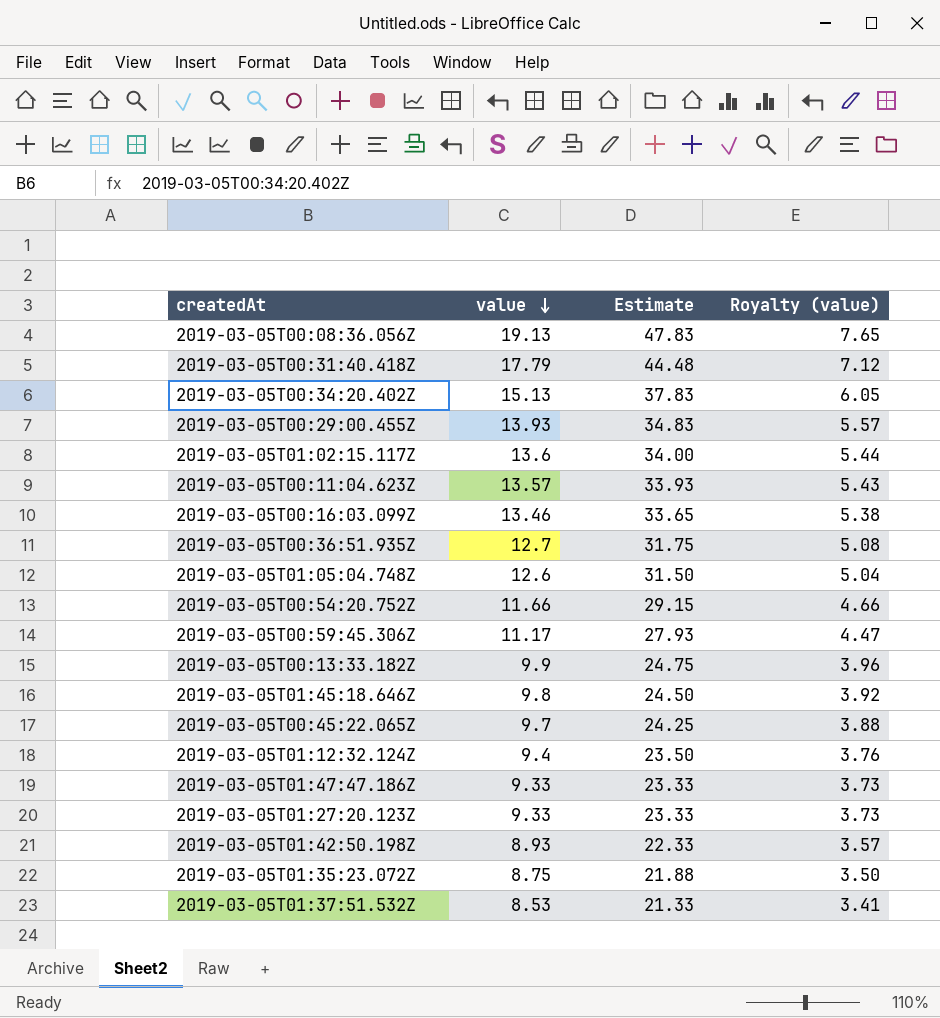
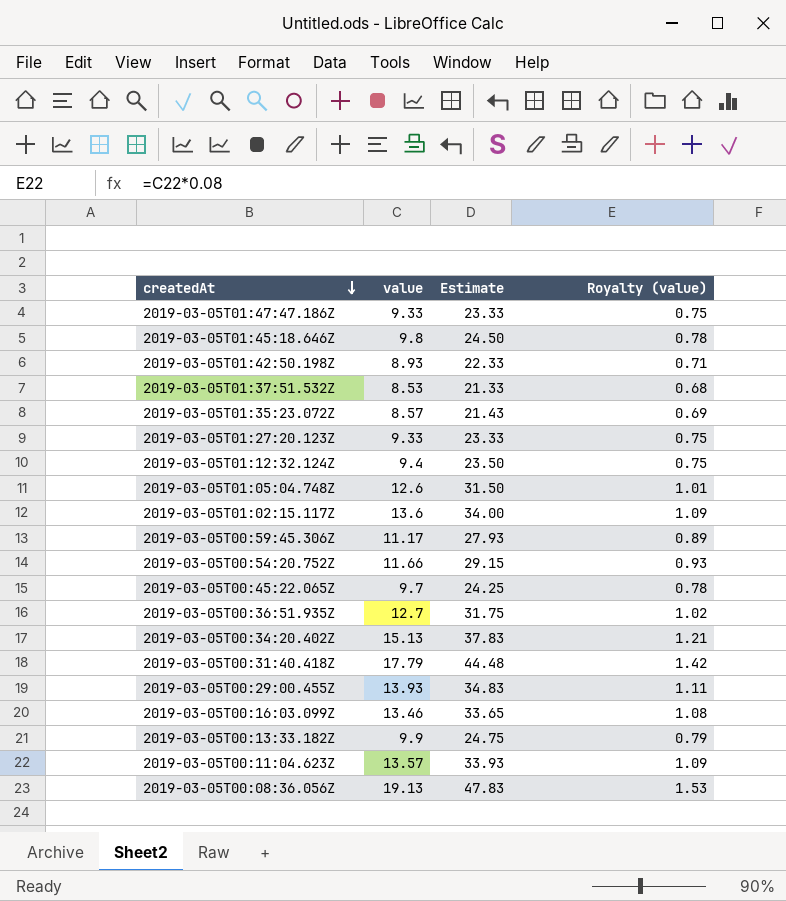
row order: value descending -> createdAt descending
column Royalty (value) | formula: [value] * 0.4 -> [value] * 0.08
2019-03-05T01:35:23.072Z | value: 8.75 -> 8.57
2019-03-05T01:35:23.072Z | Estimate: 21.88 -> 21.43

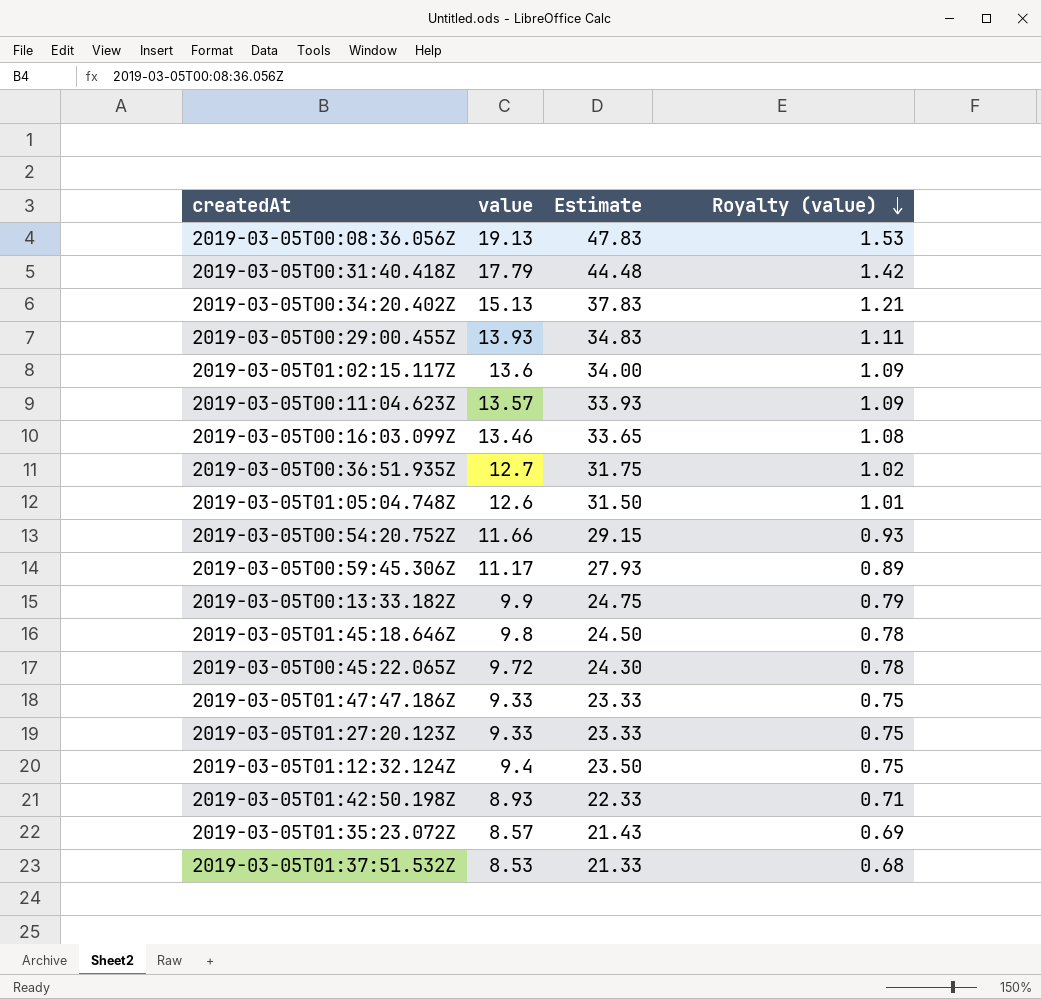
row order: createdAt descending -> Royalty (value) descending
2019-03-05T00:45:22.065Z | value: 9.7 -> 9.72
2019-03-05T00:45:22.065Z | Estimate: 24.25 -> 24.30

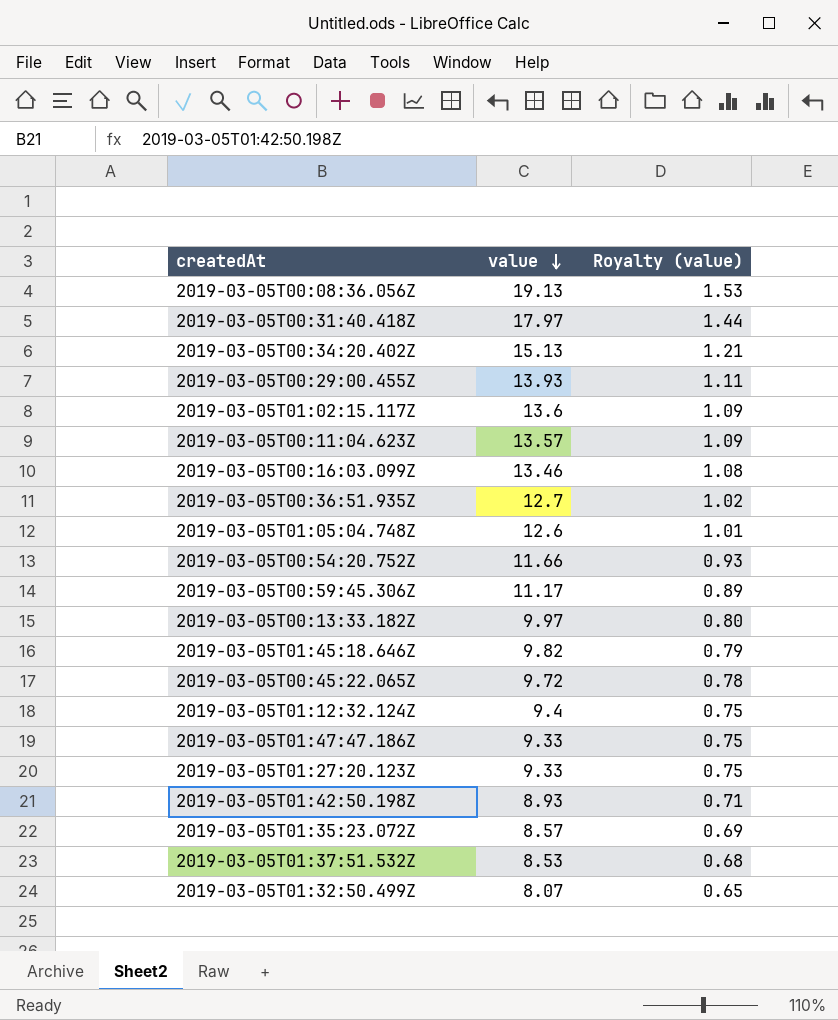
row order: Royalty (value) descending -> value descending
column Estimate | formula: [value] * 2.5 -> none
2019-03-05T00:31:40.418Z | value: 17.79 -> 17.97
2019-03-05T00:31:40.418Z | Royalty (value): 1.42 -> 1.44
2019-03-05T00:13:33.182Z | value: 9.9 -> 9.97
2019-03-05T00:13:33.182Z | Royalty (value): 0.79 -> 0.80
2019-03-05T01:45:18.646Z | value: 9.8 -> 9.82
2019-03-05T01:45:18.646Z | Royalty (value): 0.78 -> 0.79
row 2019-03-05T01:32:50.499Z: none -> 8.07 | 0.65

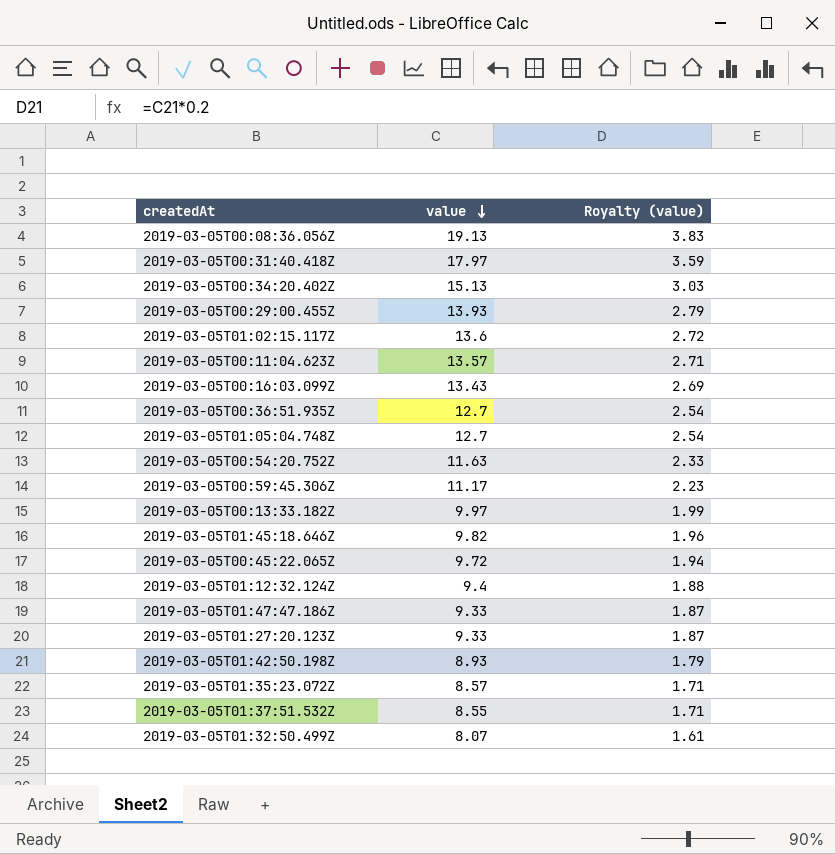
column Royalty (value) | formula: [value] * 0.08 -> [value] * 0.2
2019-03-05T00:16:03.099Z | value: 13.46 -> 13.43
2019-03-05T01:05:04.748Z | value: 12.6 -> 12.7
2019-03-05T00:54:20.752Z | value: 11.66 -> 11.63
2019-03-05T01:37:51.532Z | value: 8.53 -> 8.55

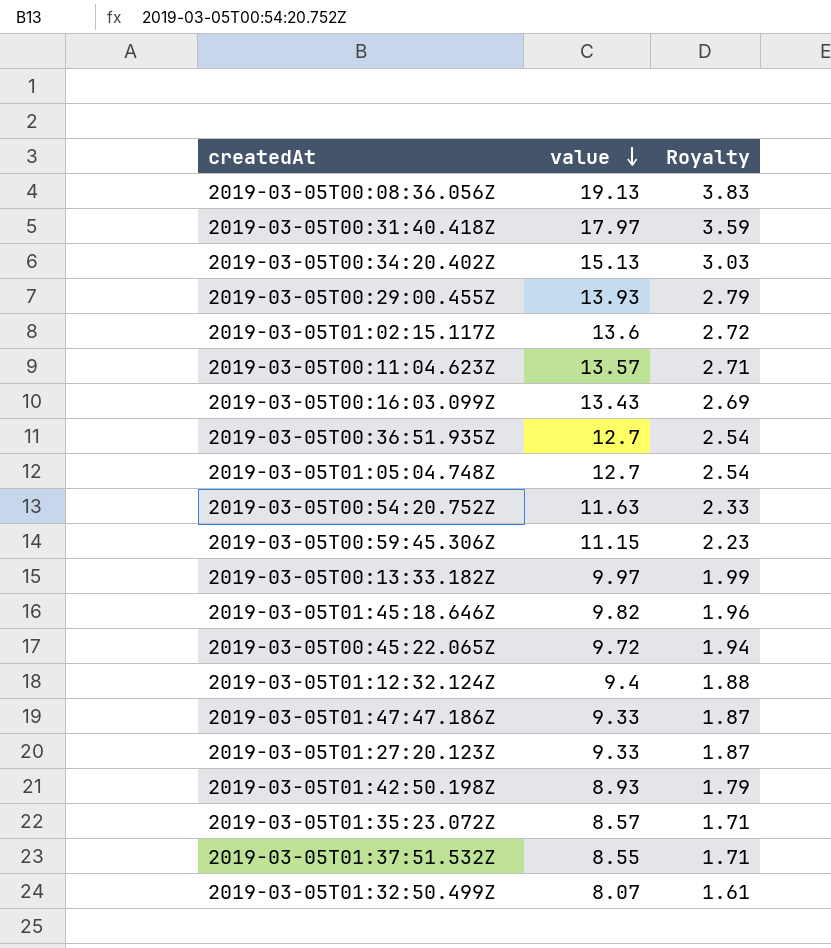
column name: Royalty (value) -> Royalty
2019-03-05T00:59:45.306Z | value: 11.17 -> 11.15

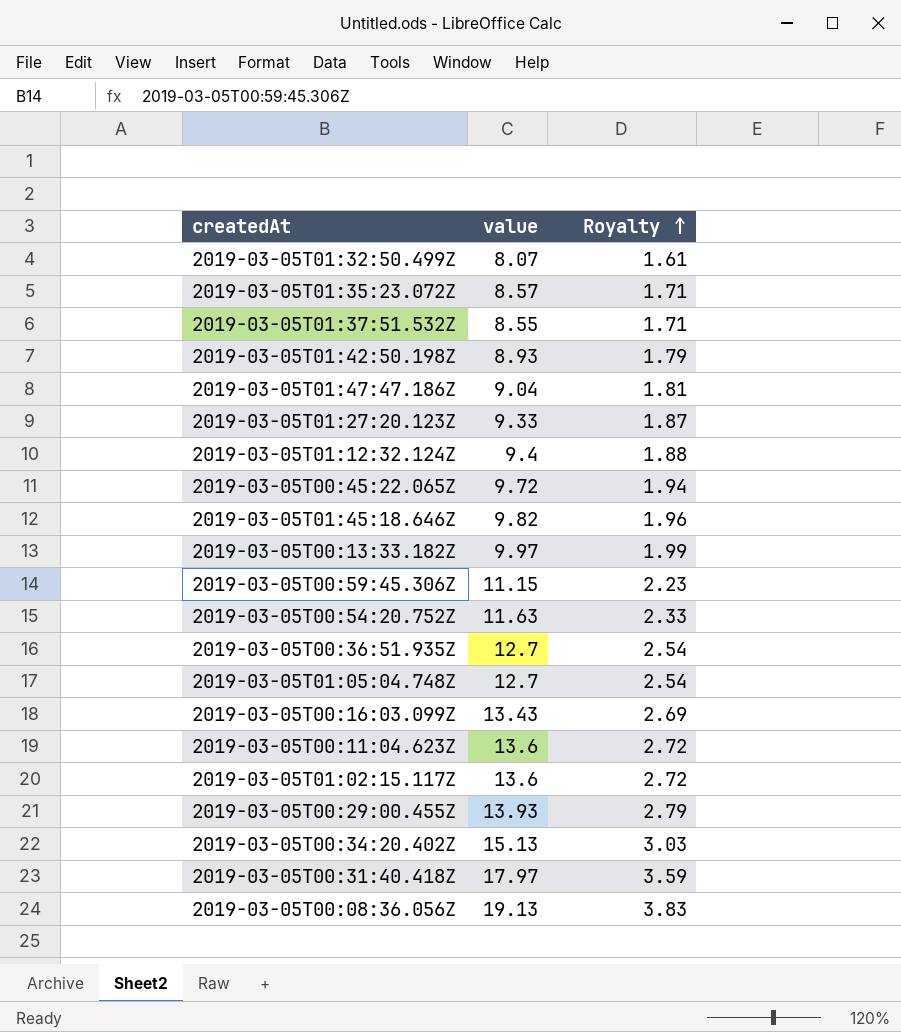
row order: value descending -> Royalty ascending
2019-03-05T01:47:47.186Z | value: 9.33 -> 9.04
2019-03-05T01:47:47.186Z | Royalty: 1.87 -> 1.81
2019-03-05T00:11:04.623Z | value: 13.57 -> 13.6
2019-03-05T00:11:04.623Z | Royalty: 2.71 -> 2.72

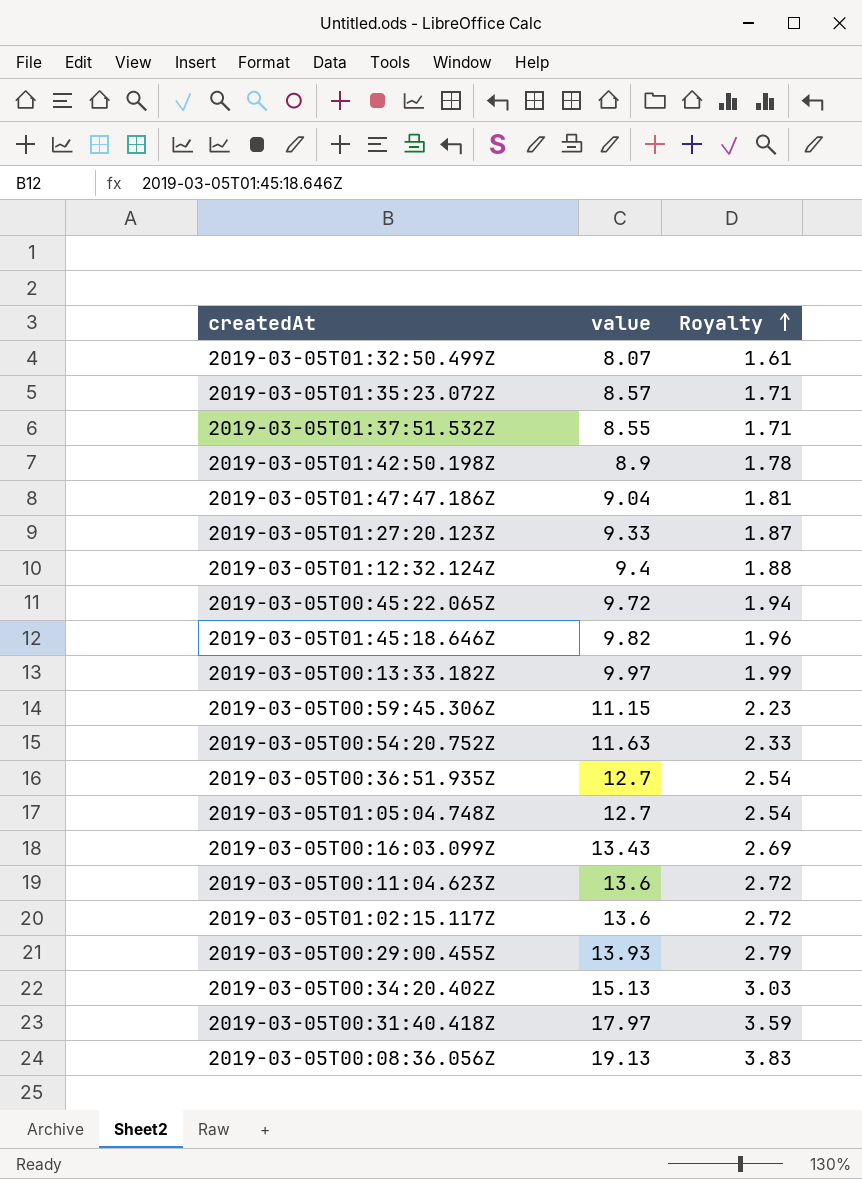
2019-03-05T01:42:50.198Z | value: 8.93 -> 8.9
2019-03-05T01:42:50.198Z | Royalty: 1.79 -> 1.78

